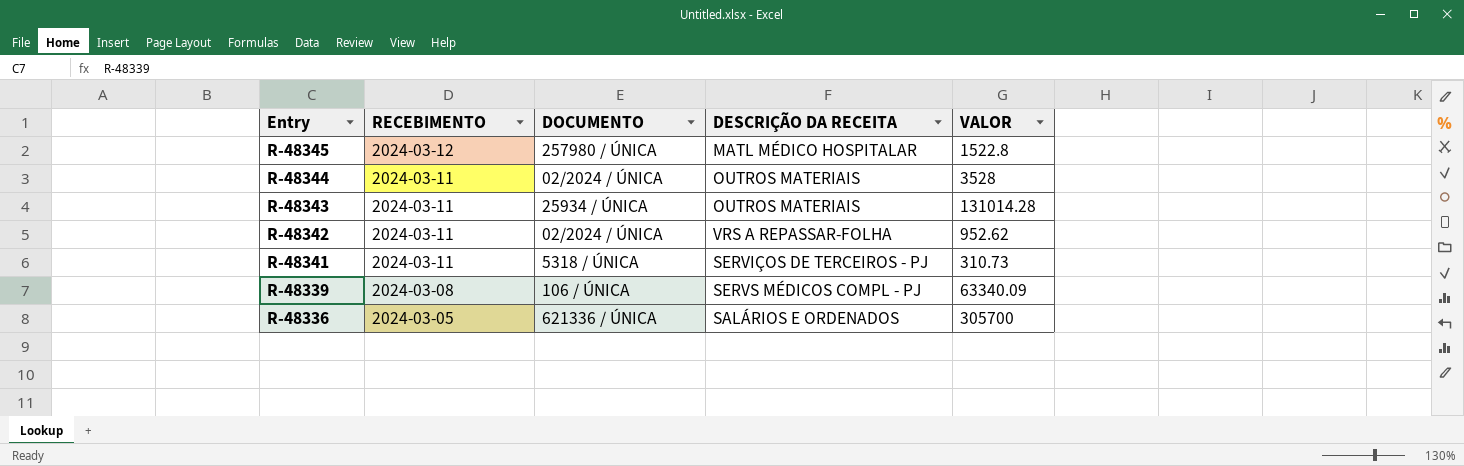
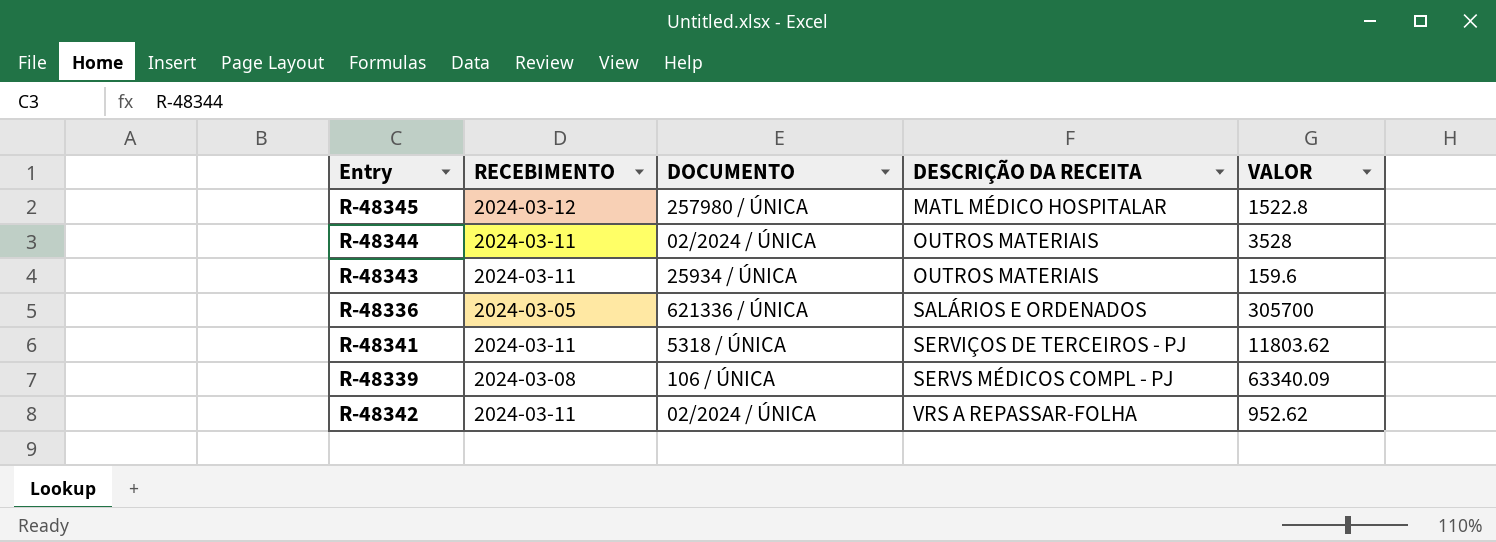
row order: Entry descending -> DESCRIÇÃO DA RECEITA ascending
R-48343 | VALOR: 131014.28 -> 159.6
R-48341 | VALOR: 310.73 -> 11803.62

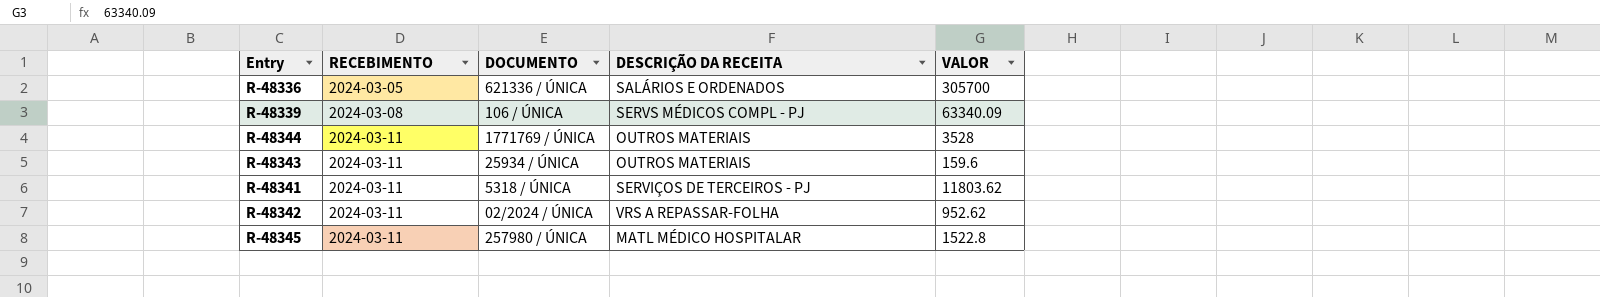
row order: DESCRIÇÃO DA RECEITA ascending -> RECEBIMENTO ascending
R-48344 | DOCUMENTO: 02/2024 / ÚNICA -> 1771769 / ÚNICA
R-48345 | RECEBIMENTO: 2024-03-12 -> 2024-03-11

